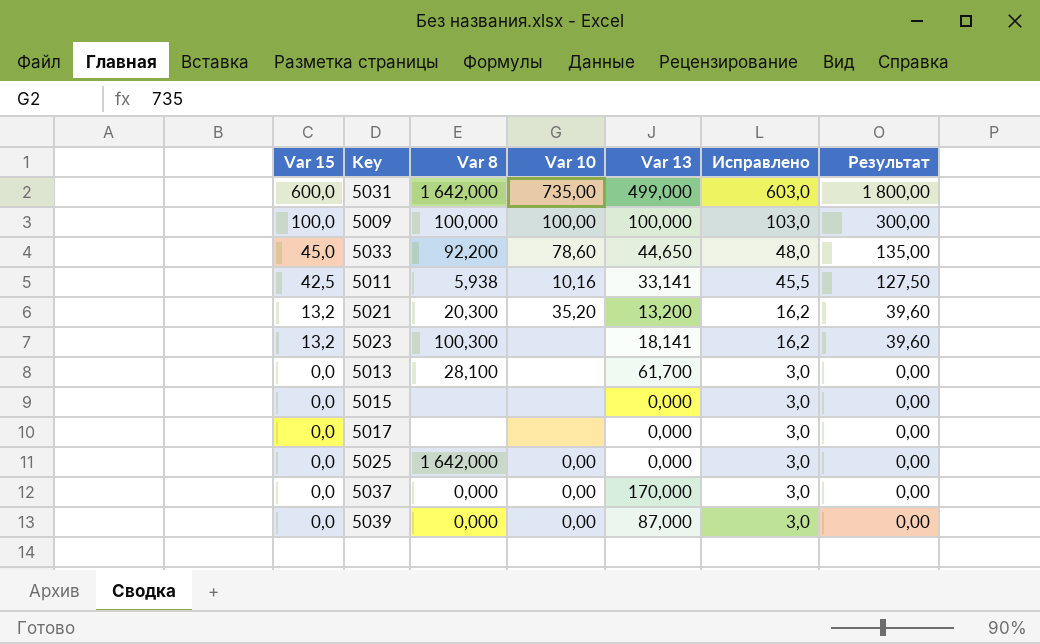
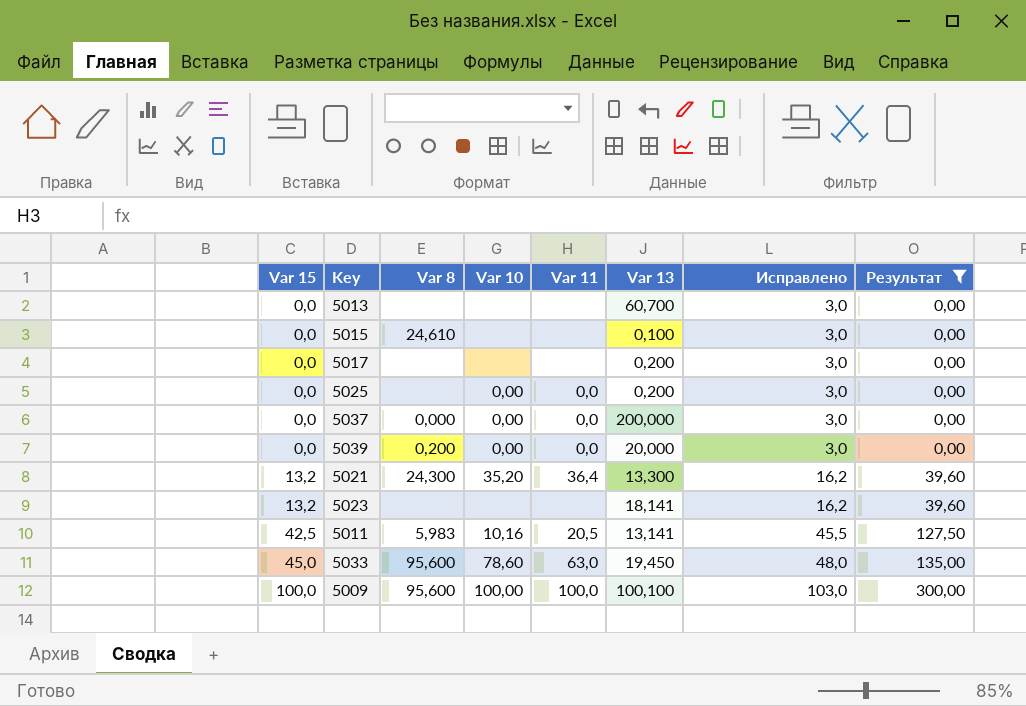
filter: none -> Результат != 1 800,00
row order: Var 15 descending -> Var 15 ascending
column Var 11 | position: none -> 5
5013 | Var 8: 28,100 -> none
5013 | Var 13: 61,700 -> 60,700
5015 | Var 8: none -> 24,610
5015 | Var 13: 0,000 -> 0,100
5017 | Var 13: 0,000 -> 0,200
5025 | Var 8: 1 642,000 -> none
5025 | Var 13: 0,000 -> 0,200
5037 | Var 13: 170,000 -> 200,000
5039 | Var 8: 0,000 -> 0,200
5039 | Var 13: 87,000 -> 20,000
5021 | Var 8: 20,300 -> 24,300
5021 | Var 13: 13,200 -> 13,300
5023 | Var 8: 100,300 -> none
5011 | Var 8: 5,938 -> 5,983
5011 | Var 13: 33,141 -> 13,141
5033 | Var 8: 92,200 -> 95,600
5033 | Var 13: 44,650 -> 19,450
5009 | Var 8: 100,000 -> 95,600
5009 | Var 13: 100,000 -> 100,100

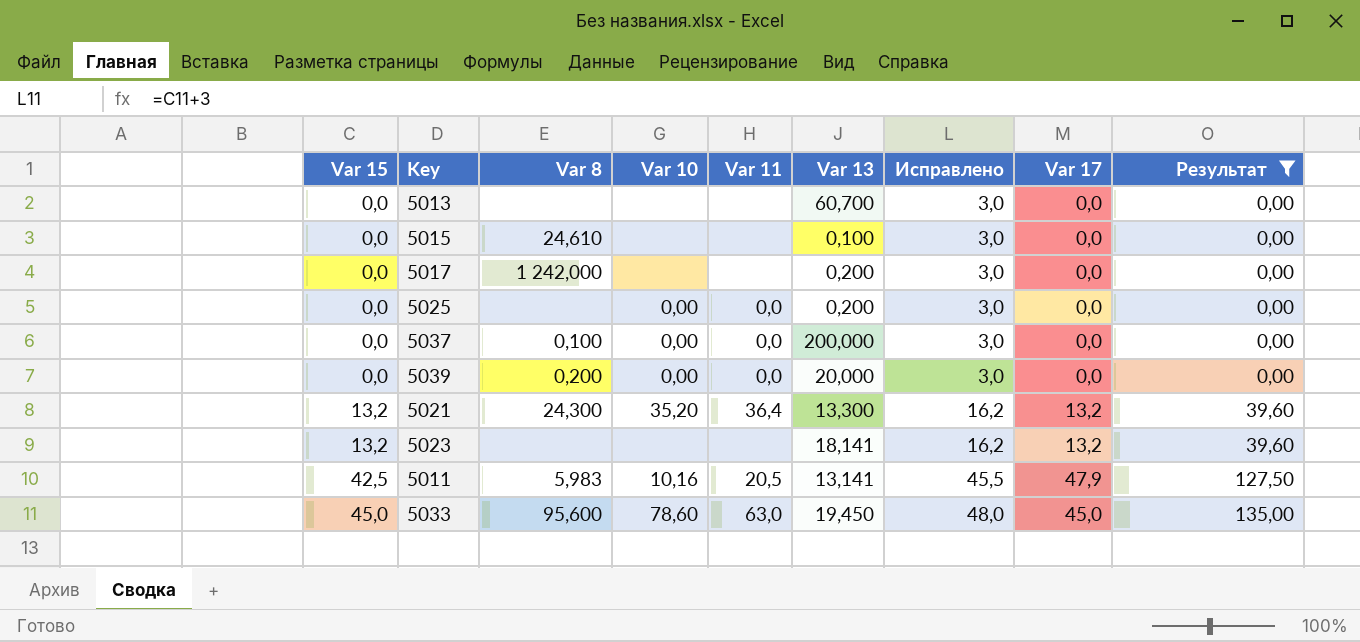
column Var 17 | position: none -> 8
row 5009: 100,0 | 95,600 | 100,00 | 100,0 | 100,100 | 103,0 | 300,00 -> none
5017 | Var 8: none -> 1 242,000
5037 | Var 8: 0,000 -> 0,100

